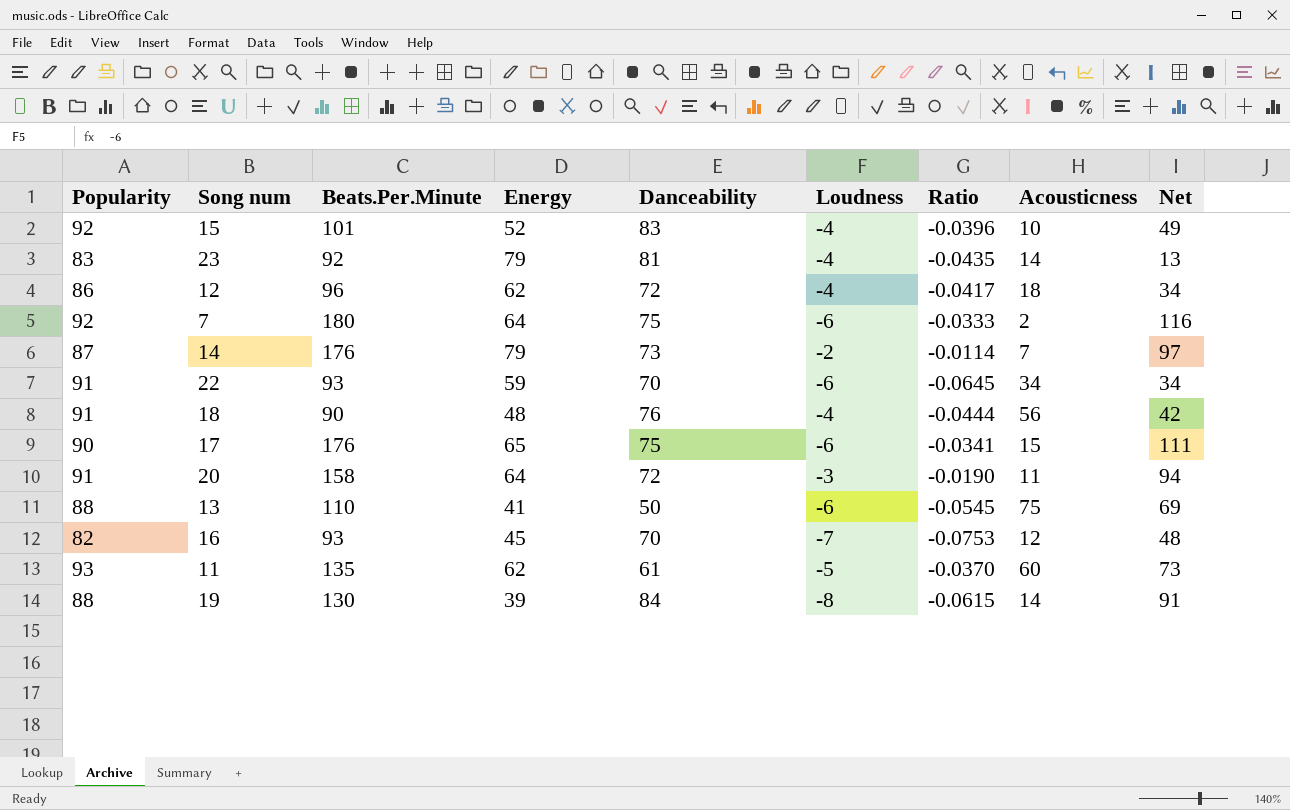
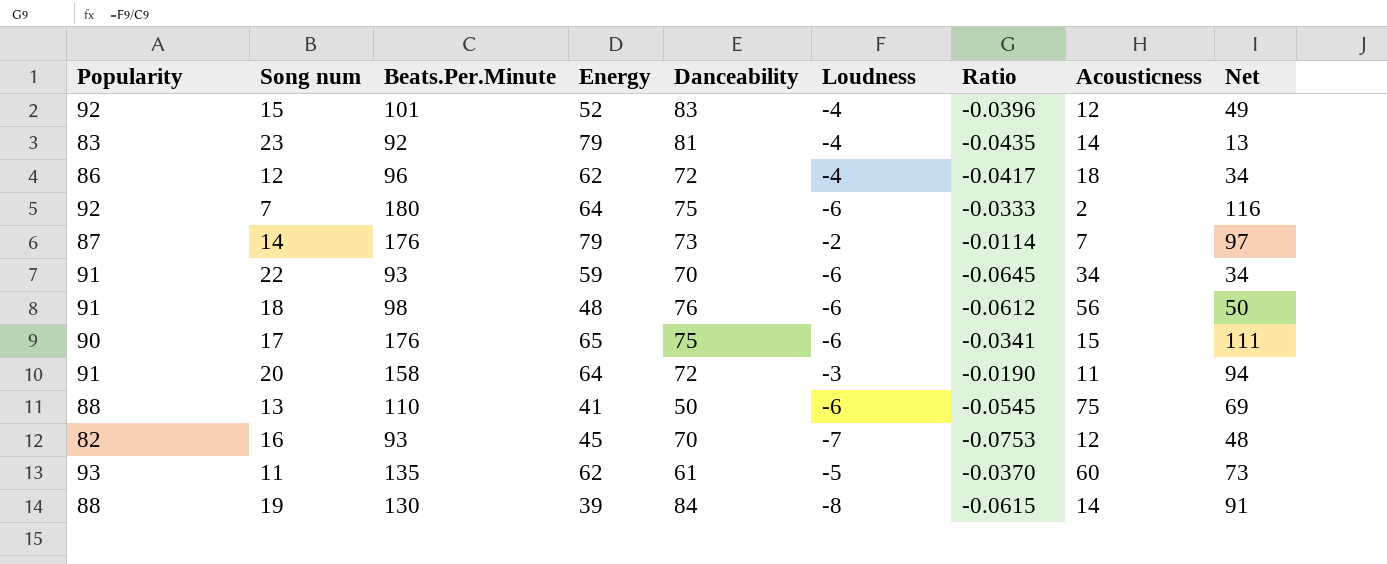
15 | Acousticness: 10 -> 12
18 | Beats.Per.Minute: 90 -> 98
18 | Loudness: -4 -> -6
18 | Ratio: -0.0444 -> -0.0612
18 | Net: 42 -> 50

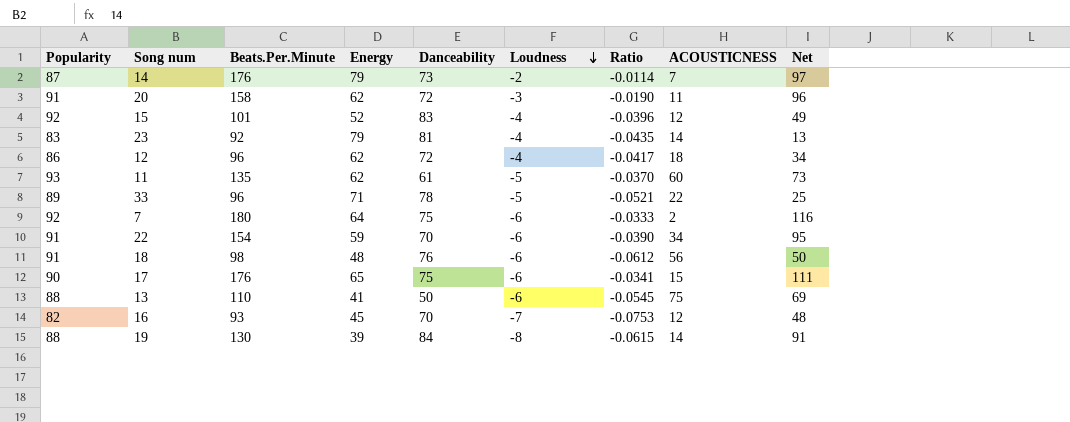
row order: none -> Loudness descending
column name: Acousticness -> ACOUSTICNESS
20 | Energy: 64 -> 62
20 | Net: 94 -> 96
row 33: none -> 89 | 96 | 71 | 78 | -5 | -0.0521 | 22 | 25
22 | Beats.Per.Minute: 93 -> 154
22 | Ratio: -0.0645 -> -0.0390
22 | Net: 34 -> 95

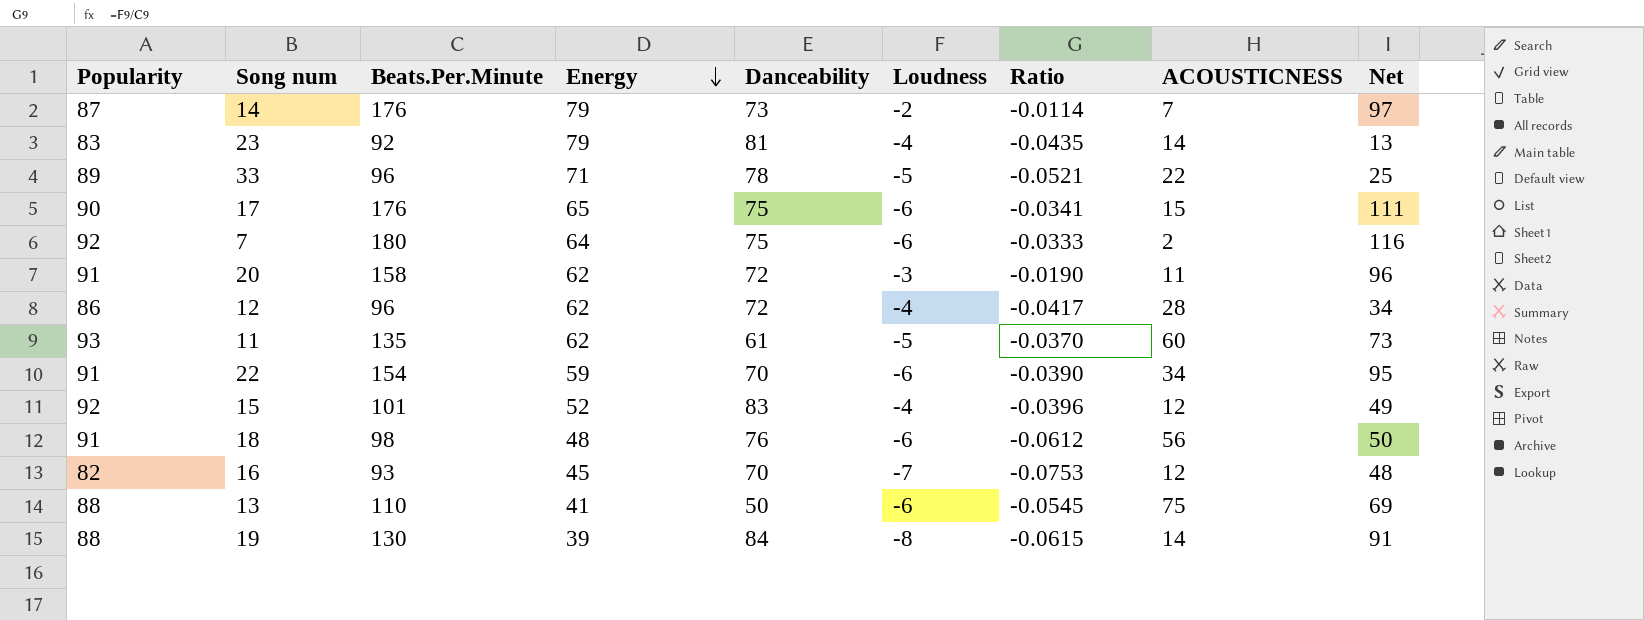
row order: Loudness descending -> Energy descending
12 | ACOUSTICNESS: 18 -> 28

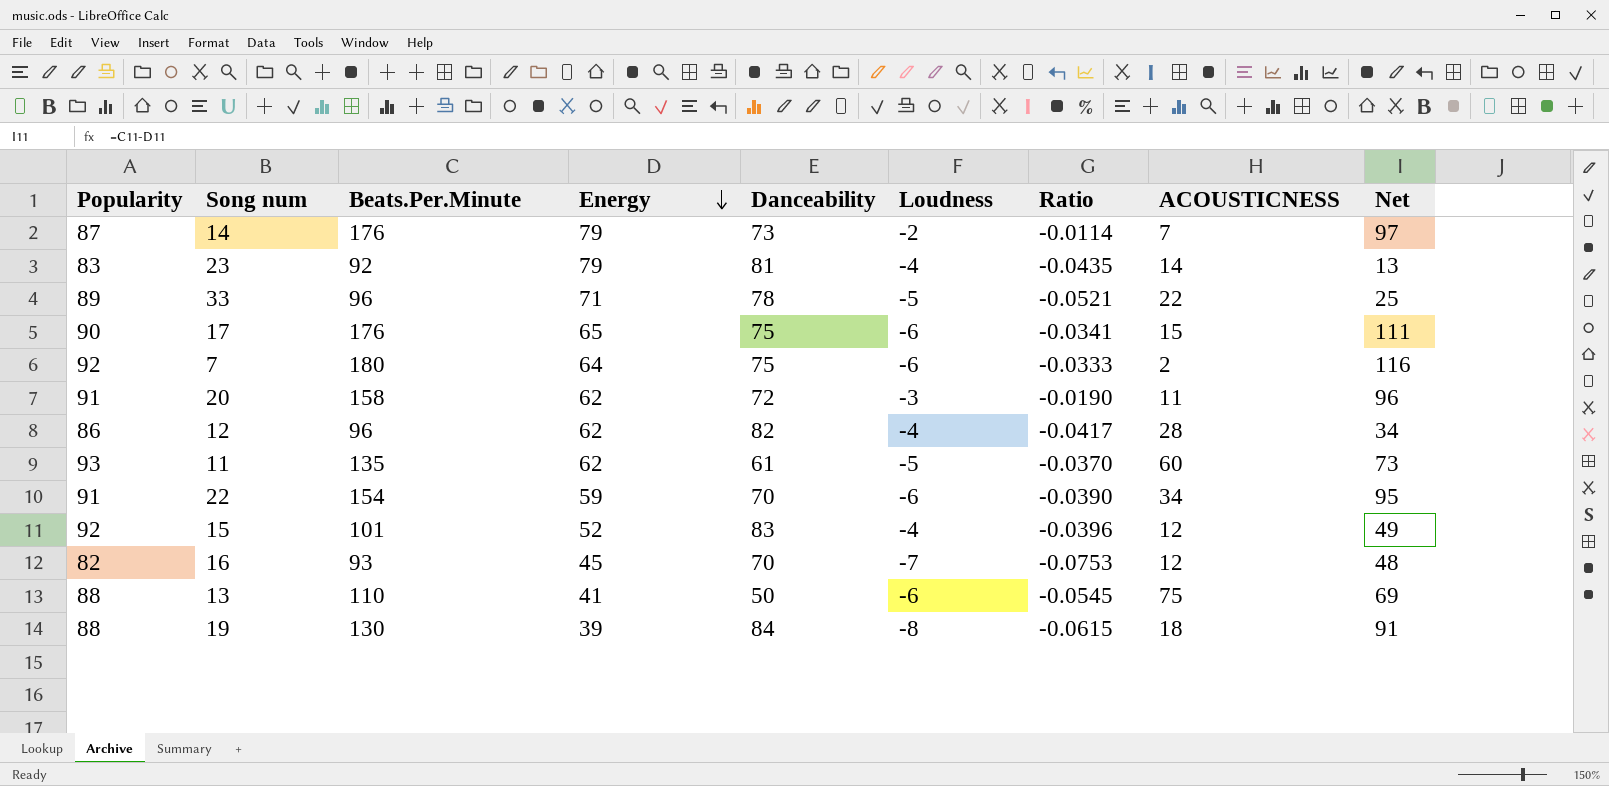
row 18: 91 | 98 | 48 | 76 | -6 | -0.0612 | 56 | 50 -> none
12 | Danceability: 72 -> 82
19 | ACOUSTICNESS: 14 -> 18

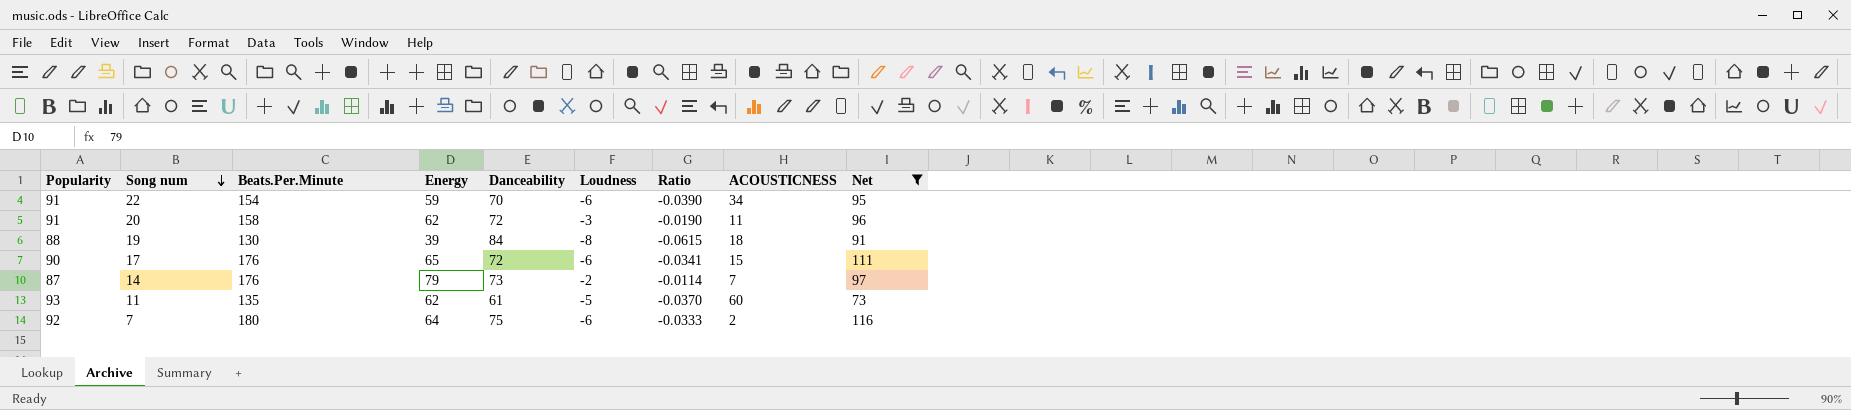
filter: none -> Net >= 73
row order: Energy descending -> Song num descending
17 | Danceability: 75 -> 72

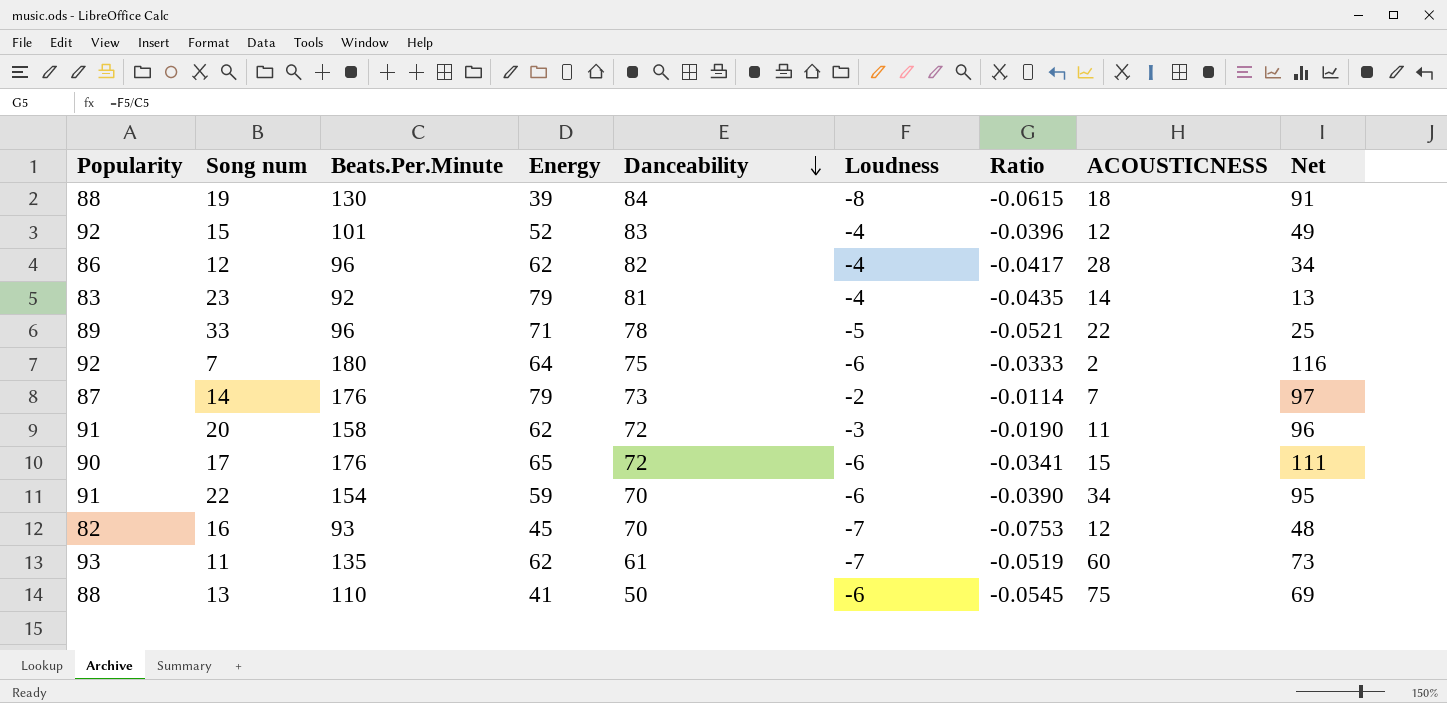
filter: Net >= 73 -> none
row order: Song num descending -> Danceability descending
11 | Loudness: -5 -> -7
11 | Ratio: -0.0370 -> -0.0519

